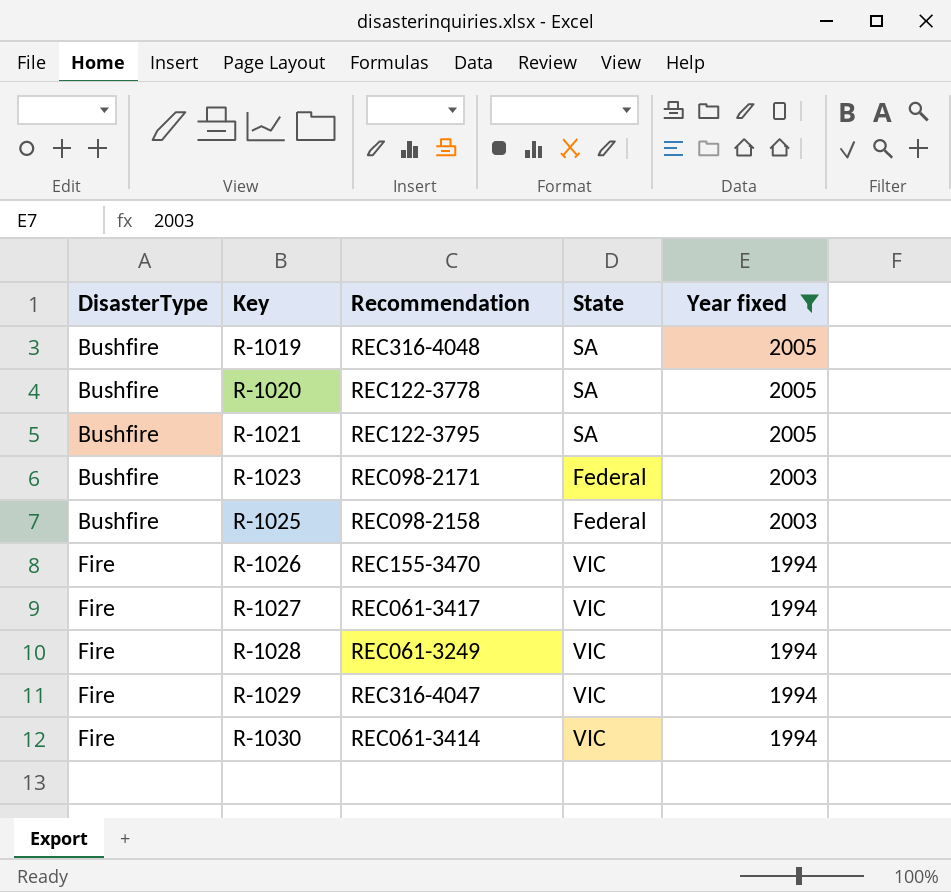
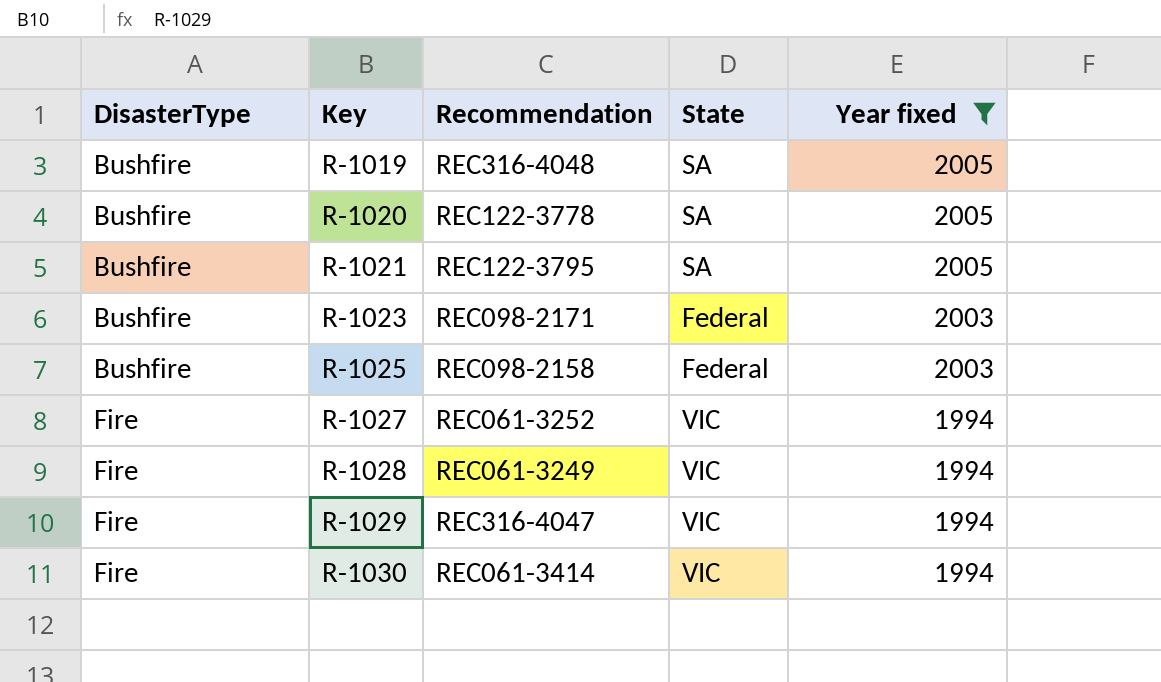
row R-1026: Fire | REC155-3470 | VIC | 1994 -> none
R-1027 | Recommendation: REC061-3417 -> REC061-3252

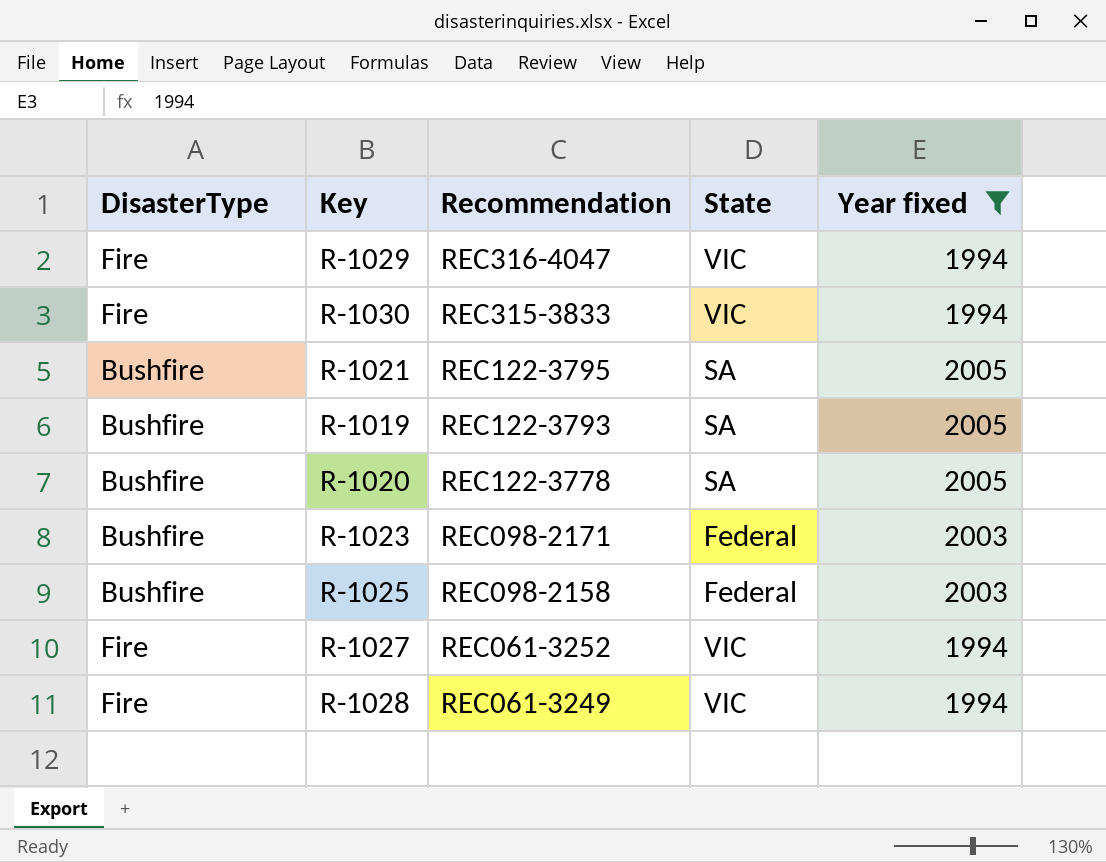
row order: DisasterType ascending -> Recommendation descending
R-1030 | Recommendation: REC061-3414 -> REC315-3833
R-1019 | Recommendation: REC316-4048 -> REC122-3793

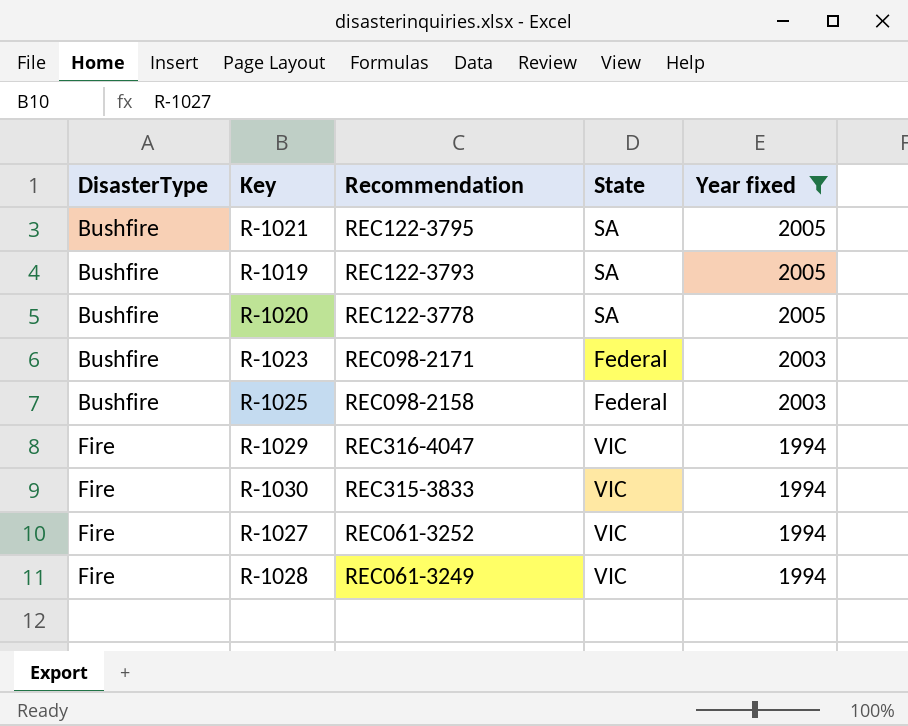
row order: Recommendation descending -> DisasterType ascending

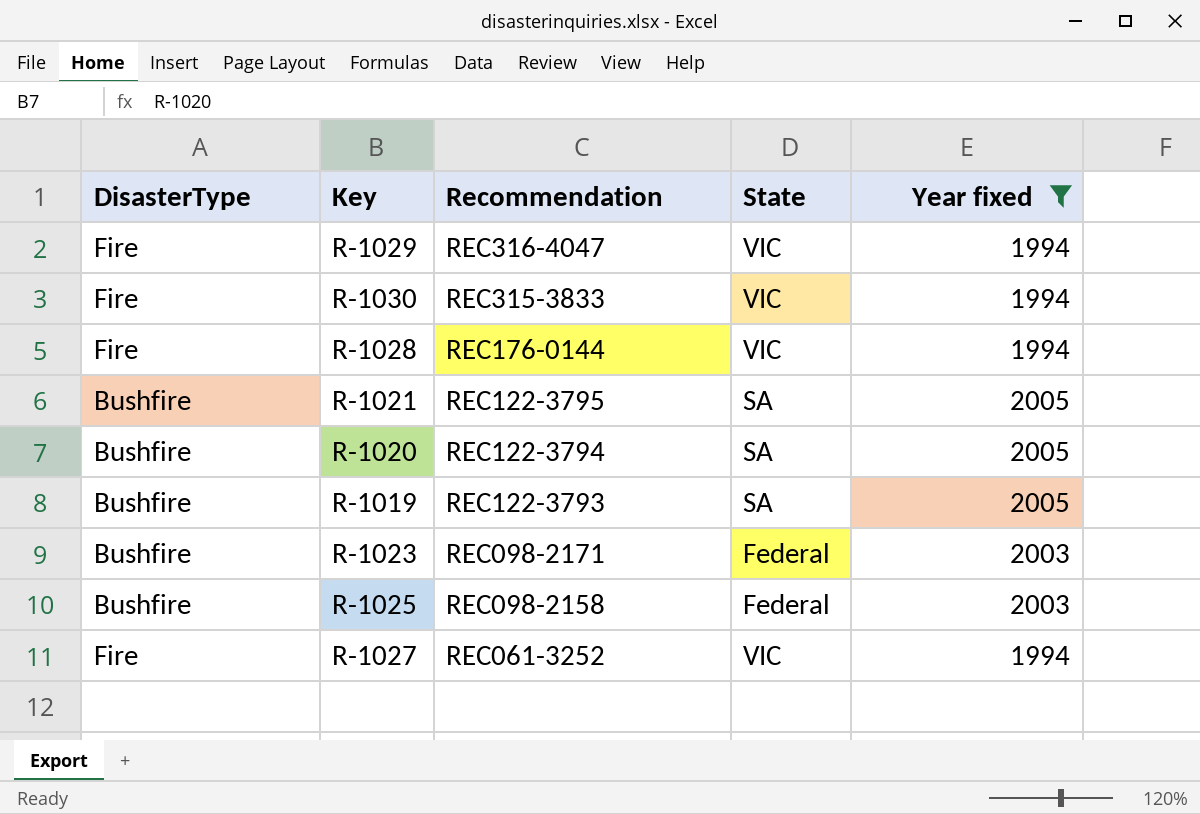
row order: DisasterType ascending -> Recommendation descending
R-1028 | Recommendation: REC061-3249 -> REC176-0144
R-1020 | Recommendation: REC122-3778 -> REC122-3794

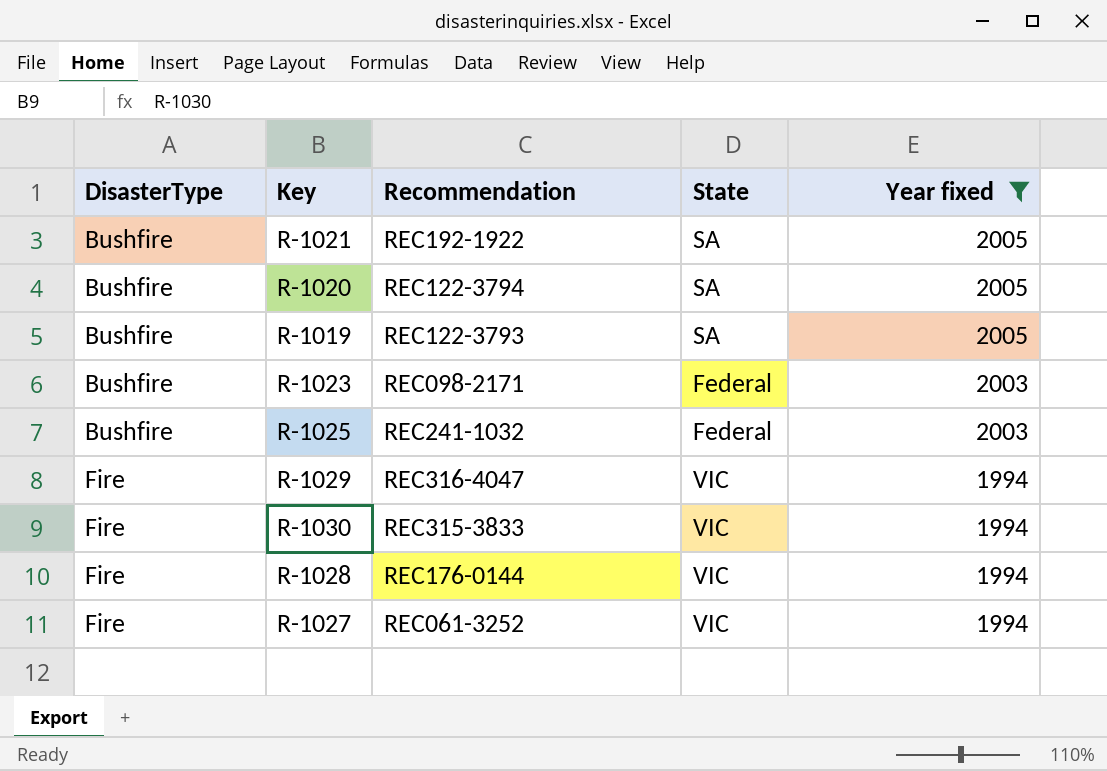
row order: Recommendation descending -> DisasterType ascending
R-1021 | Recommendation: REC122-3795 -> REC192-1922
R-1025 | Recommendation: REC098-2158 -> REC241-1032

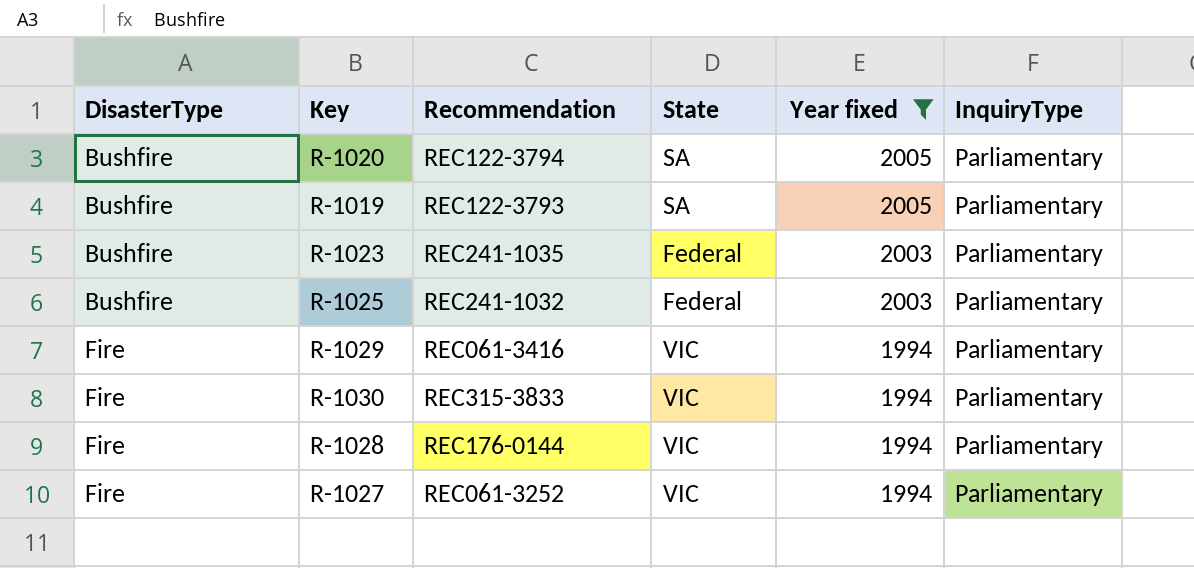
column InquiryType | position: none -> 6
row R-1021: Bushfire | REC192-1922 | SA | 2005 -> none
R-1023 | Recommendation: REC098-2171 -> REC241-1035
R-1029 | Recommendation: REC316-4047 -> REC061-3416

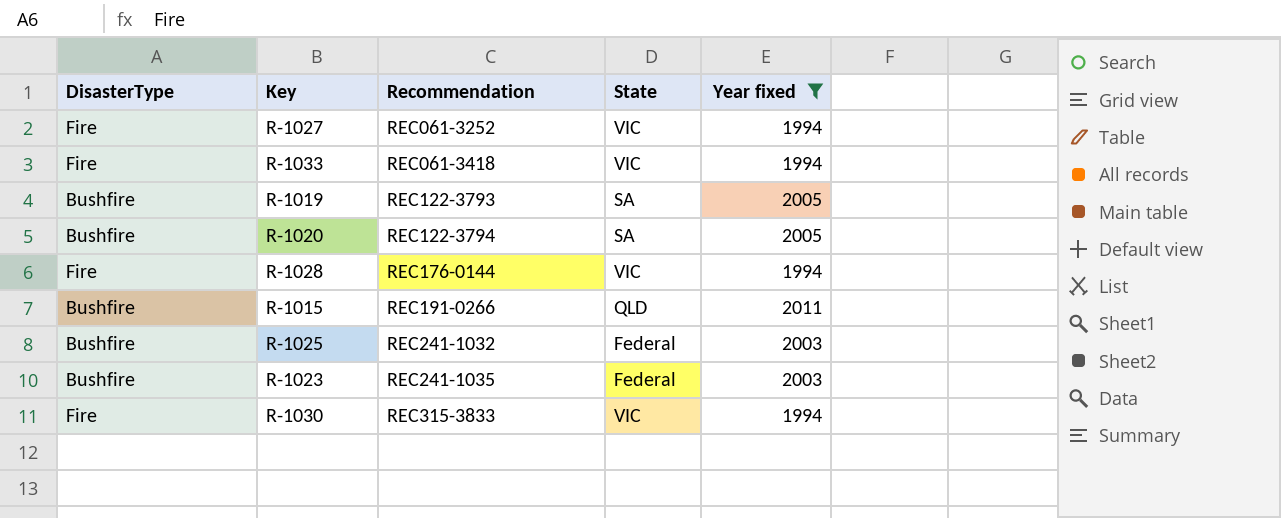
row order: DisasterType ascending -> Recommendation ascending
column InquiryType | position: 6 -> none
row R-1029: Fire | REC061-3416 | VIC | 1994 | Parliamentary -> none
row R-1033: none -> Fire | REC061-3418 | VIC | 1994
row R-1015: none -> Bushfire | REC191-0266 | QLD | 2011

